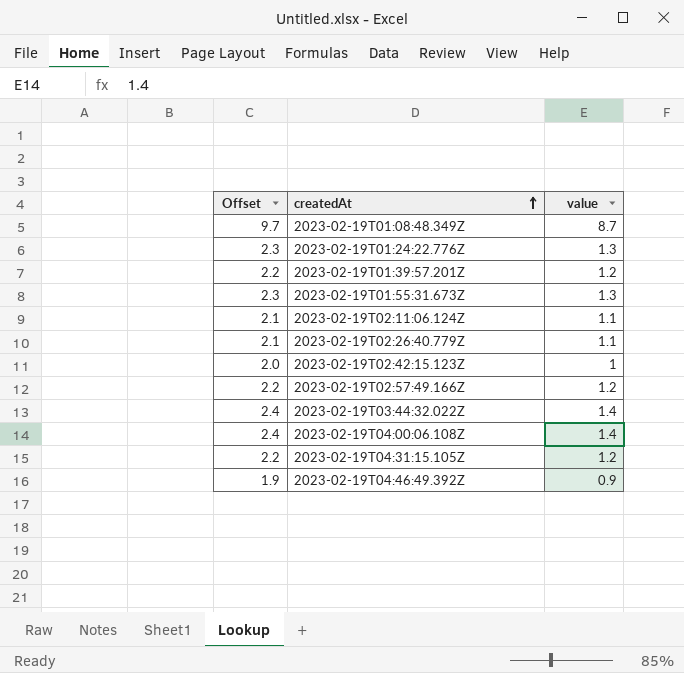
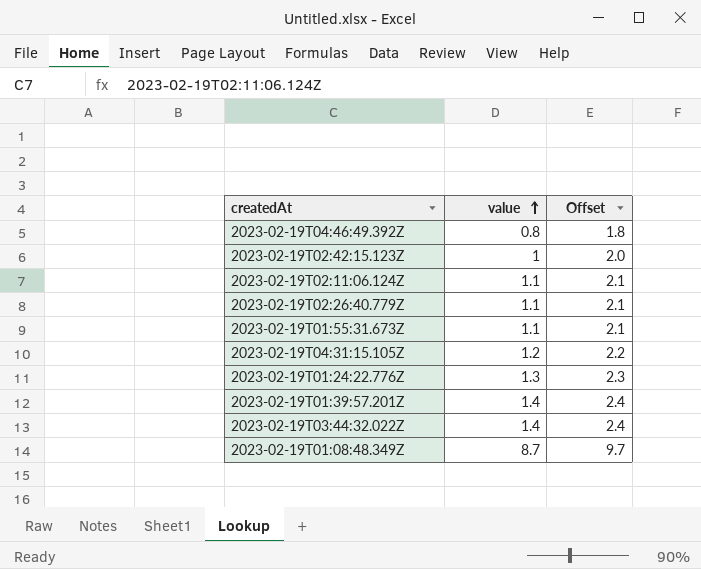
row order: createdAt ascending -> value ascending
column Offset | position: 1 -> 3
row 2023-02-19T02:57:49.166Z: 2.2 | 1.2 -> none
row 2023-02-19T04:00:06.108Z: 2.4 | 1.4 -> none
2023-02-19T04:46:49.392Z | value: 0.9 -> 0.8
2023-02-19T04:46:49.392Z | Offset: 1.9 -> 1.8
2023-02-19T01:55:31.673Z | value: 1.3 -> 1.1
2023-02-19T01:55:31.673Z | Offset: 2.3 -> 2.1
2023-02-19T01:39:57.201Z | value: 1.2 -> 1.4
2023-02-19T01:39:57.201Z | Offset: 2.2 -> 2.4

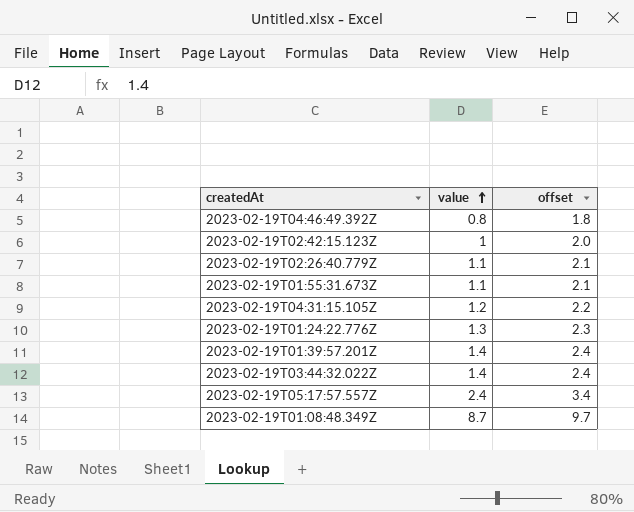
column name: Offset -> offset
row 2023-02-19T02:11:06.124Z: 1.1 | 2.1 -> none
row 2023-02-19T05:17:57.557Z: none -> 2.4 | 3.4

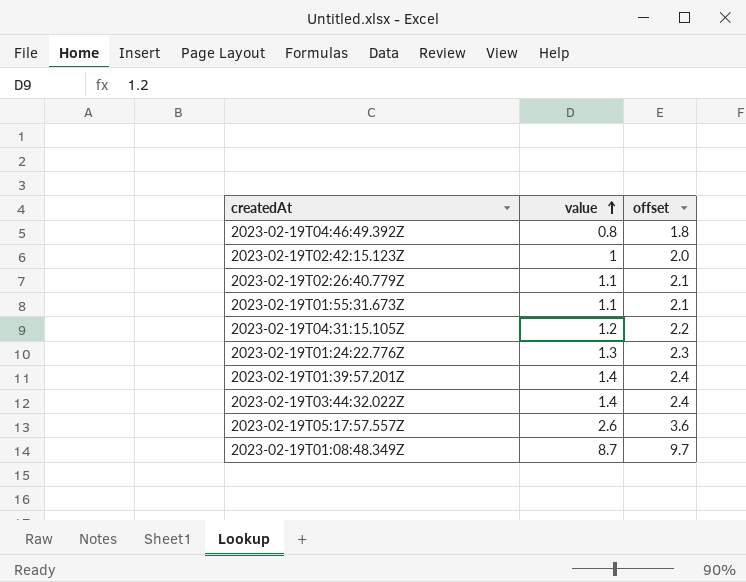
2023-02-19T05:17:57.557Z | value: 2.4 -> 2.6
2023-02-19T05:17:57.557Z | offset: 3.4 -> 3.6

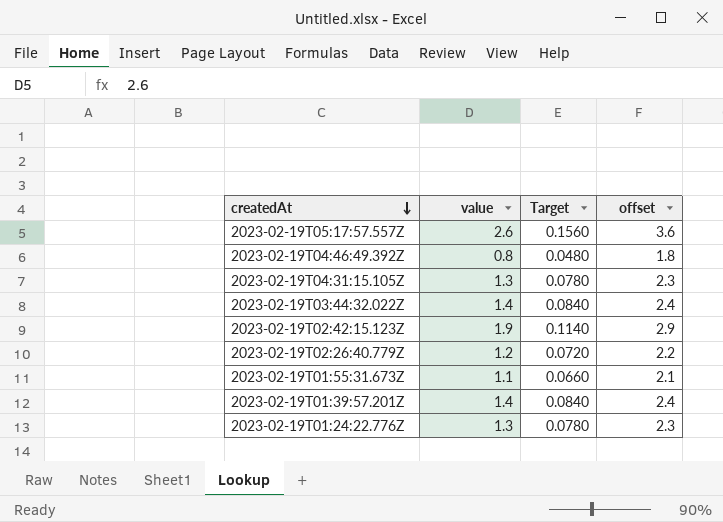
row order: value ascending -> createdAt descending
column Target | formula: none -> [value] * 0.06
row 2023-02-19T01:08:48.349Z: 8.7 | 9.7 -> none
2023-02-19T04:31:15.105Z | value: 1.2 -> 1.3
2023-02-19T04:31:15.105Z | offset: 2.2 -> 2.3
2023-02-19T02:42:15.123Z | value: 1 -> 1.9
2023-02-19T02:42:15.123Z | offset: 2.0 -> 2.9
2023-02-19T02:26:40.779Z | value: 1.1 -> 1.2
2023-02-19T02:26:40.779Z | offset: 2.1 -> 2.2

